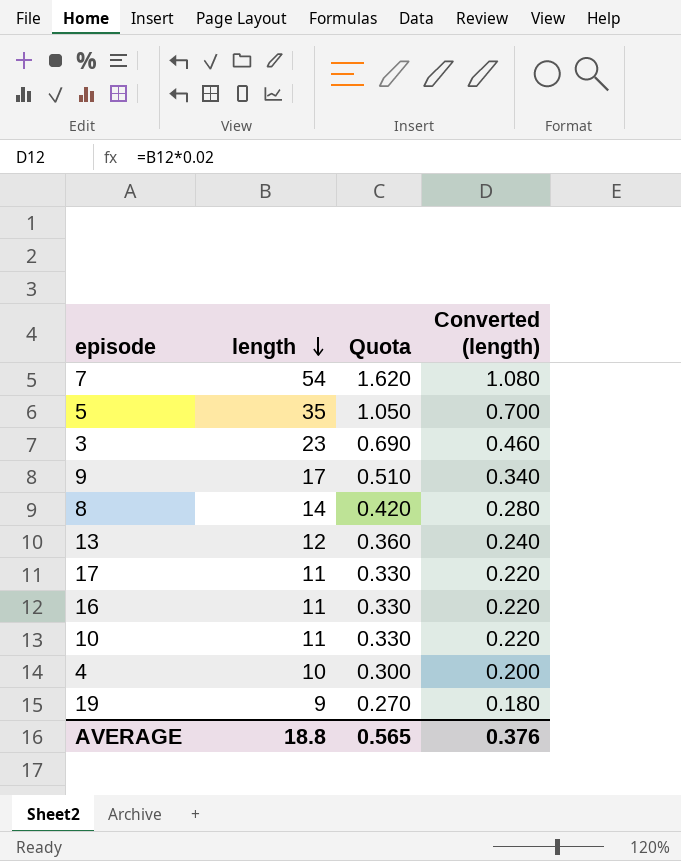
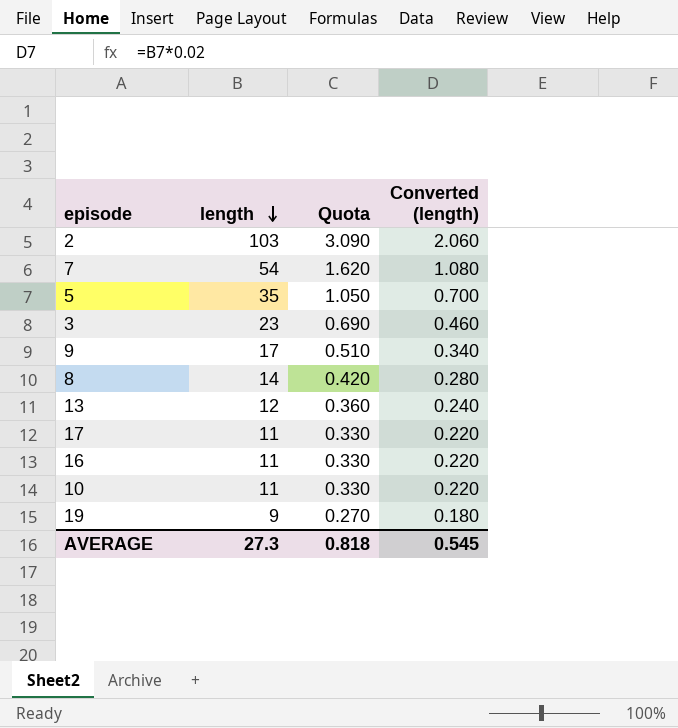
row 4: 10 | 0.300 | 0.200 -> none
row 2: none -> 103 | 3.090 | 2.060
AVERAGE | length: 18.8 -> 27.3
AVERAGE | Quota: 0.565 -> 0.818
AVERAGE | Converted (length): 0.376 -> 0.545

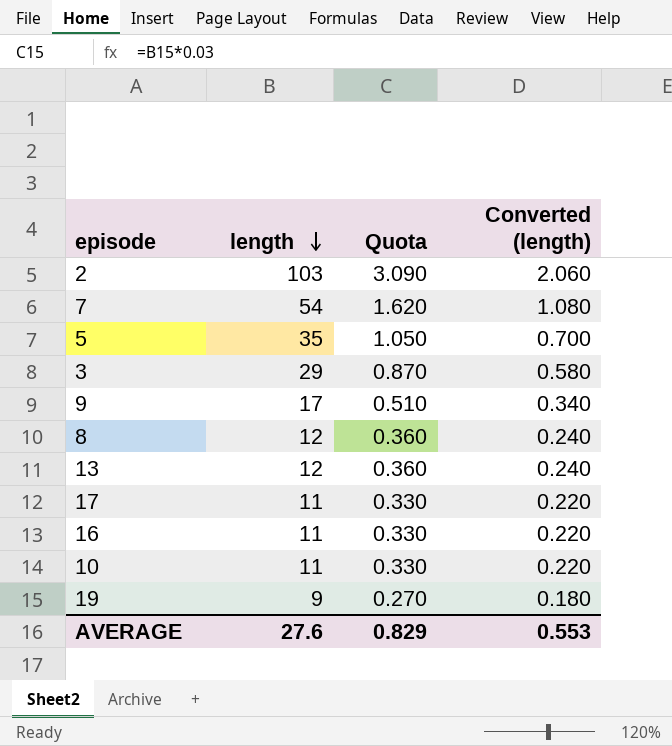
3 | length: 23 -> 29
3 | Quota: 0.690 -> 0.870
3 | Converted (length): 0.460 -> 0.580
8 | length: 14 -> 12
8 | Quota: 0.420 -> 0.360
8 | Converted (length): 0.280 -> 0.240
AVERAGE | length: 27.3 -> 27.6
AVERAGE | Quota: 0.818 -> 0.829
AVERAGE | Converted (length): 0.545 -> 0.553

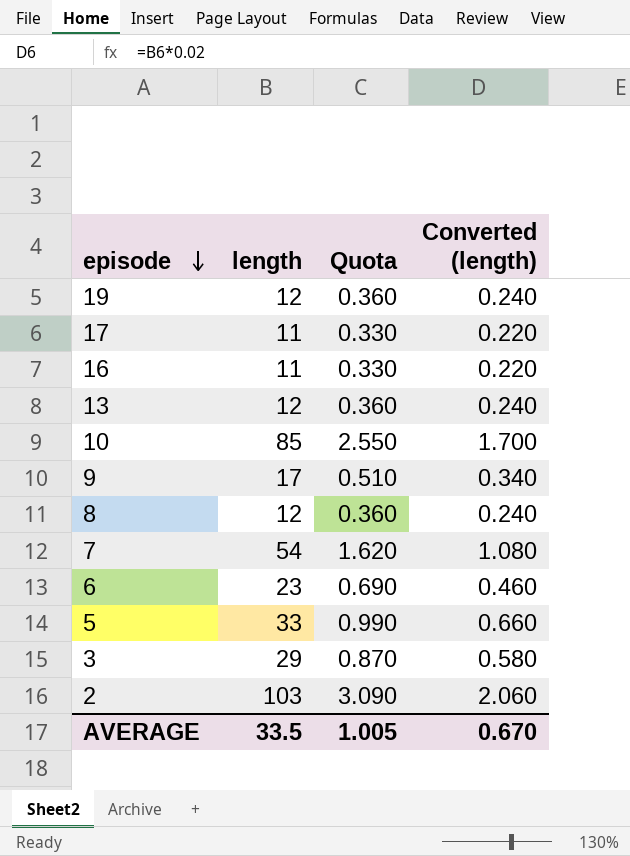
row order: length descending -> episode descending
19 | length: 9 -> 12
19 | Quota: 0.270 -> 0.360
19 | Converted (length): 0.180 -> 0.240
10 | length: 11 -> 85
10 | Quota: 0.330 -> 2.550
10 | Converted (length): 0.220 -> 1.700
row 6: none -> 23 | 0.690 | 0.460
5 | length: 35 -> 33
5 | Quota: 1.050 -> 0.990
5 | Converted (length): 0.700 -> 0.660
AVERAGE | length: 27.6 -> 33.5
AVERAGE | Quota: 0.829 -> 1.005
AVERAGE | Converted (length): 0.553 -> 0.670

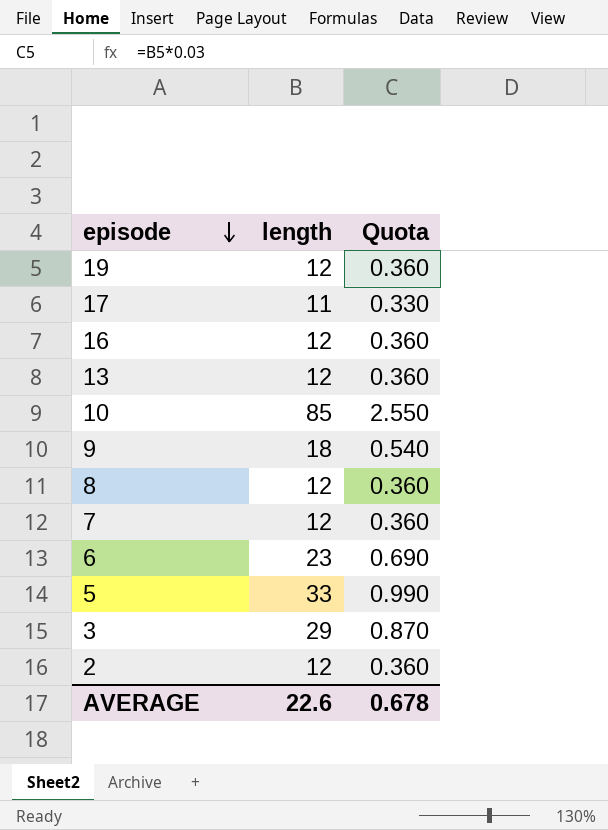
column Converted (length) | formula: [length] * 0.02 -> none
16 | length: 11 -> 12
16 | Quota: 0.330 -> 0.360
9 | length: 17 -> 18
9 | Quota: 0.510 -> 0.540
7 | length: 54 -> 12
7 | Quota: 1.620 -> 0.360
2 | length: 103 -> 12
2 | Quota: 3.090 -> 0.360
AVERAGE | length: 33.5 -> 22.6
AVERAGE | Quota: 1.005 -> 0.678

